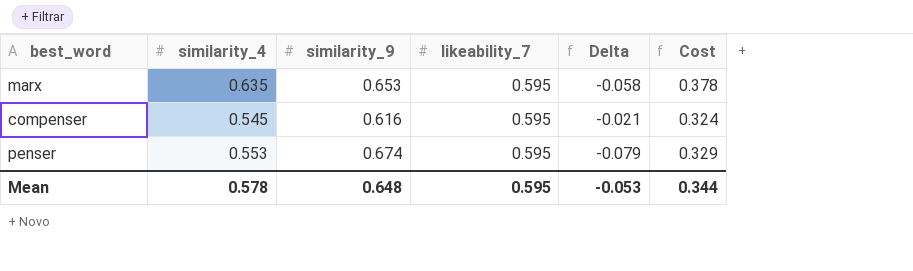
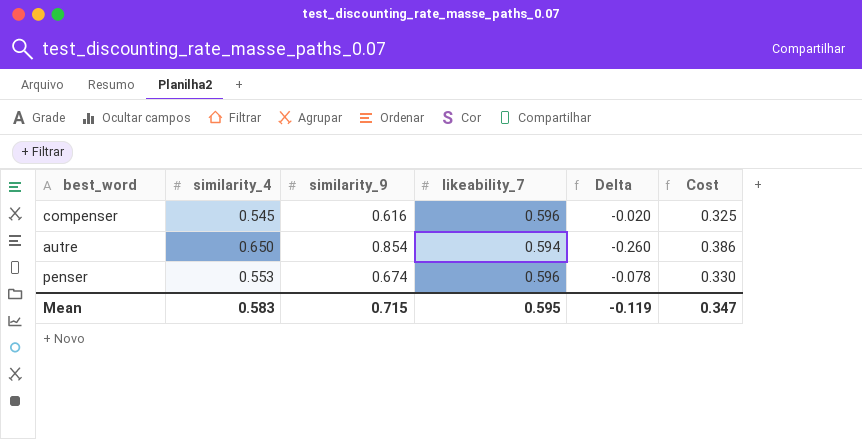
row marx: 0.635 | 0.653 | 0.595 | -0.058 | 0.378 -> none
compenser | likeability_7: 0.595 -> 0.596
compenser | Delta: -0.021 -> -0.020
compenser | Cost: 0.324 -> 0.325
row autre: none -> 0.650 | 0.854 | 0.594 | -0.260 | 0.386
penser | likeability_7: 0.595 -> 0.596
penser | Delta: -0.079 -> -0.078
penser | Cost: 0.329 -> 0.330
Mean | similarity_4: 0.578 -> 0.583
Mean | similarity_9: 0.648 -> 0.715
Mean | Delta: -0.053 -> -0.119
Mean | Cost: 0.344 -> 0.347

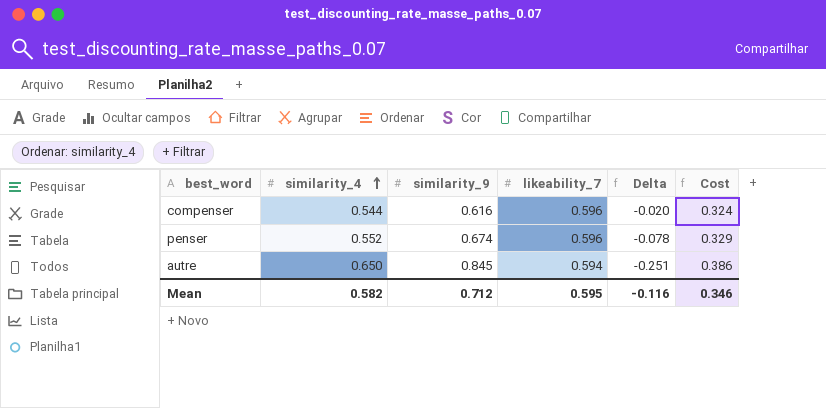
row order: none -> similarity_4 ascending
compenser | similarity_4: 0.545 -> 0.544
compenser | Cost: 0.325 -> 0.324
penser | similarity_4: 0.553 -> 0.552
penser | Cost: 0.330 -> 0.329
autre | similarity_9: 0.854 -> 0.845
autre | Delta: -0.260 -> -0.251
Mean | similarity_4: 0.583 -> 0.582
Mean | similarity_9: 0.715 -> 0.712
Mean | Delta: -0.119 -> -0.116
Mean | Cost: 0.347 -> 0.346

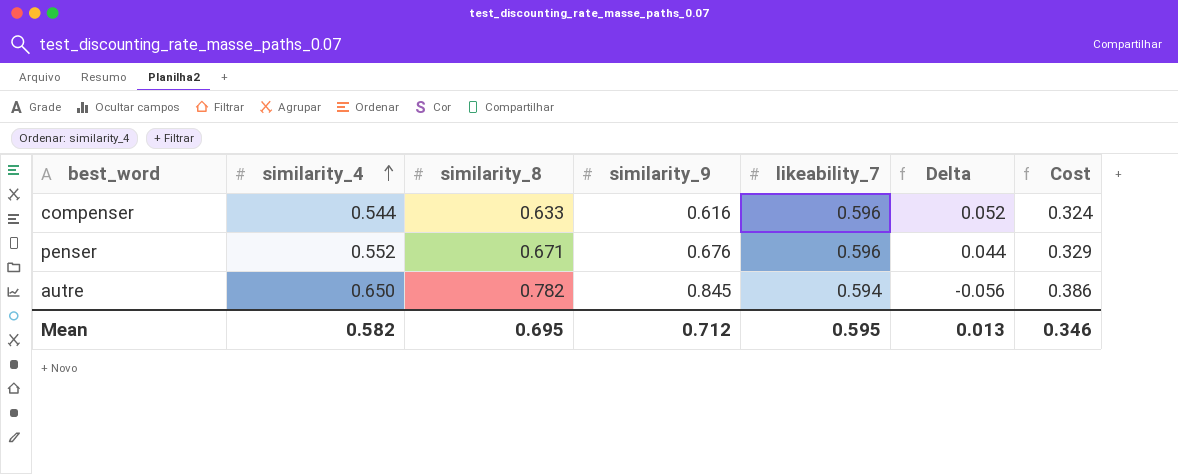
column similarity_8 | position: none -> 3
column Delta | formula: [likeability_7] - [similarity_9] -> [likeability_7] - [similarity_4]
penser | similarity_9: 0.674 -> 0.676
Mean | Delta: -0.116 -> 0.013

